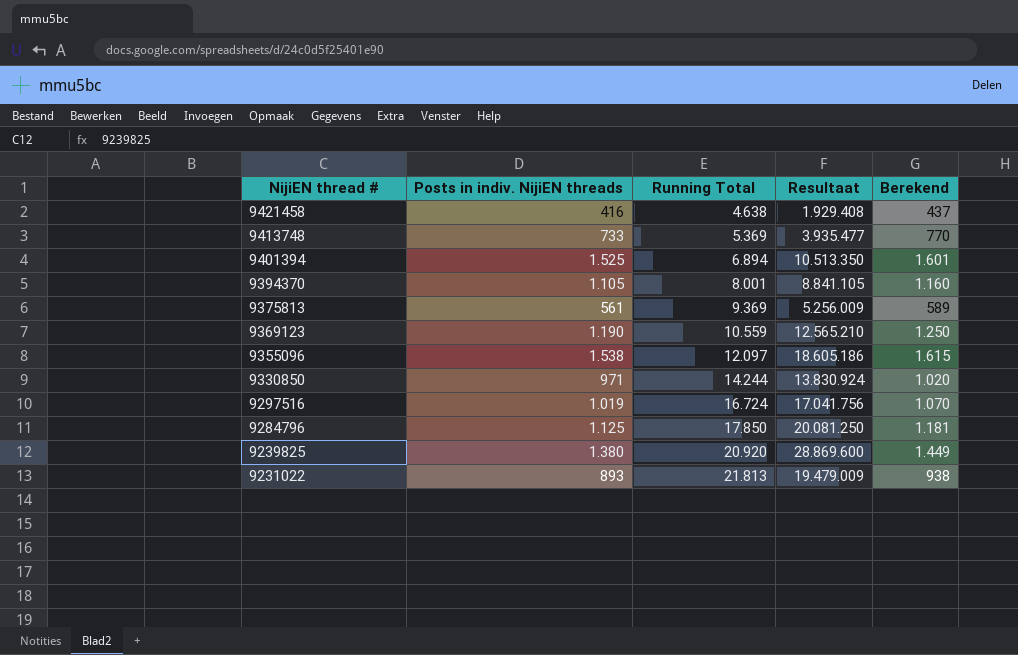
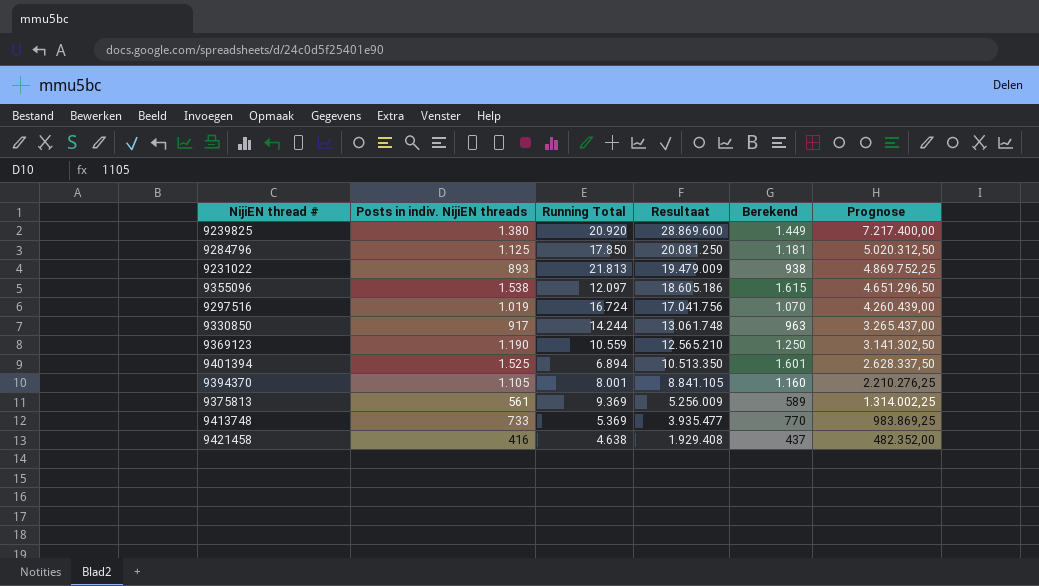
row order: NijiEN thread # descending -> Resultaat descending
column Prognose | formula: none -> [Resultaat] * 0,25
9330850 | Posts in indiv. NijiEN threads: 971 -> 917
9330850 | Resultaat: 13.830.924 -> 13.061.748
9330850 | Berekend: 1.020 -> 963

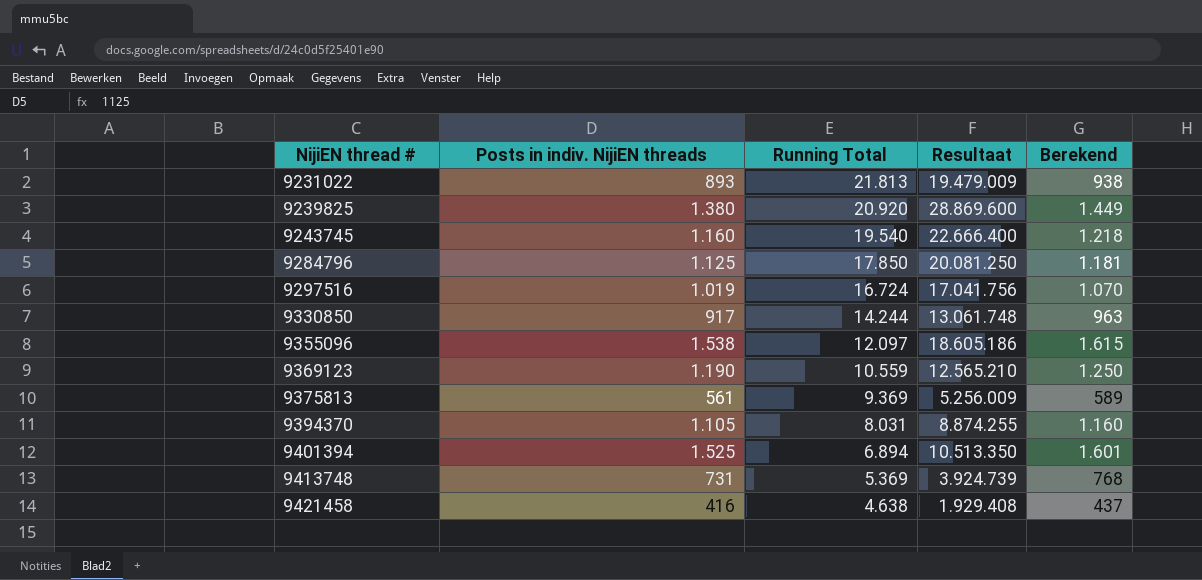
row order: Resultaat descending -> NijiEN thread # ascending
column Prognose | formula: [Resultaat] * 0,25 -> none
row 9243745: none -> 1.160 | 19.540 | 22.666.400 | 1.218
9394370 | Running Total: 8.001 -> 8.031
9394370 | Resultaat: 8.841.105 -> 8.874.255
9413748 | Posts in indiv. NijiEN threads: 733 -> 731
9413748 | Resultaat: 3.935.477 -> 3.924.739
9413748 | Berekend: 770 -> 768

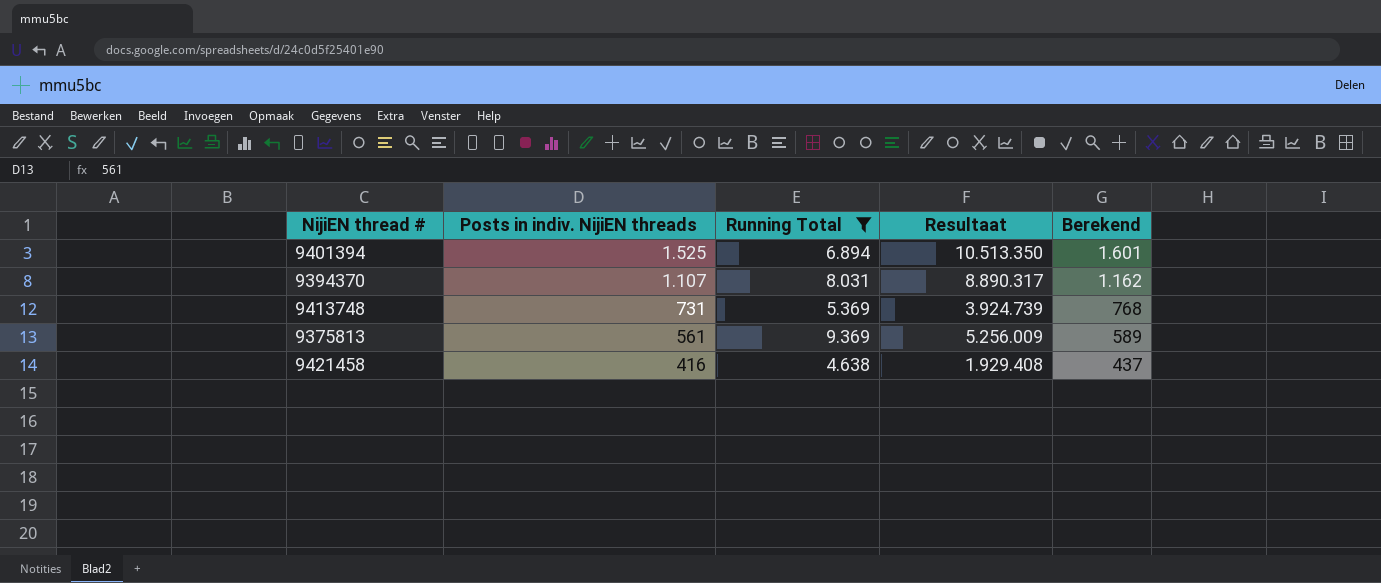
filter: none -> Running Total <= 9.369
row order: NijiEN thread # ascending -> Posts in indiv. NijiEN threads descending
9394370 | Posts in indiv. NijiEN threads: 1.105 -> 1.107
9394370 | Resultaat: 8.874.255 -> 8.890.317
9394370 | Berekend: 1.160 -> 1.162

